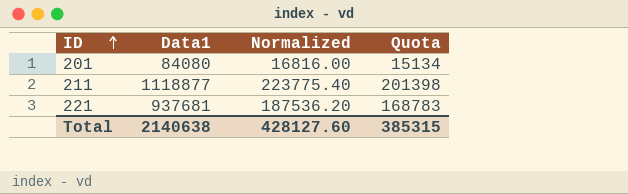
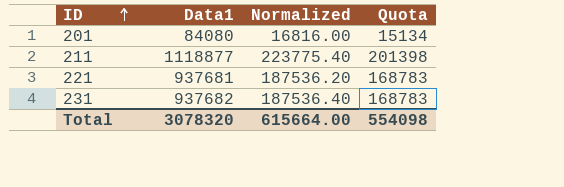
row 231: none -> 937682 | 187536.40 | 168783
Total | Data1: 2140638 -> 3078320
Total | Normalized: 428127.60 -> 615664.00
Total | Quota: 385315 -> 554098

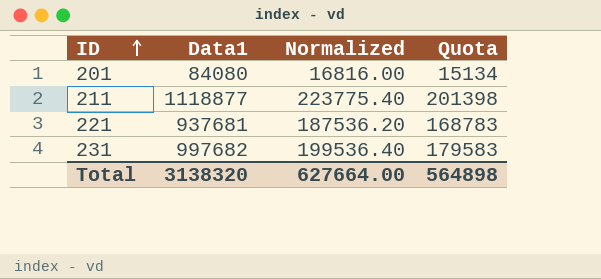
231 | Data1: 937682 -> 997682
231 | Normalized: 187536.40 -> 199536.40
231 | Quota: 168783 -> 179583
Total | Data1: 3078320 -> 3138320
Total | Normalized: 615664.00 -> 627664.00
Total | Quota: 554098 -> 564898

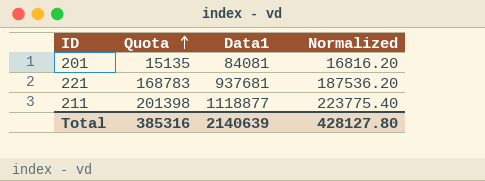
row order: ID ascending -> Quota ascending
column Quota | position: 4 -> 2
row 231: 997682 | 199536.40 | 179583 -> none
201 | Quota: 15134 -> 15135
201 | Data1: 84080 -> 84081
201 | Normalized: 16816.00 -> 16816.20
Total | Quota: 564898 -> 385316
Total | Data1: 3138320 -> 2140639
Total | Normalized: 627664.00 -> 428127.80

